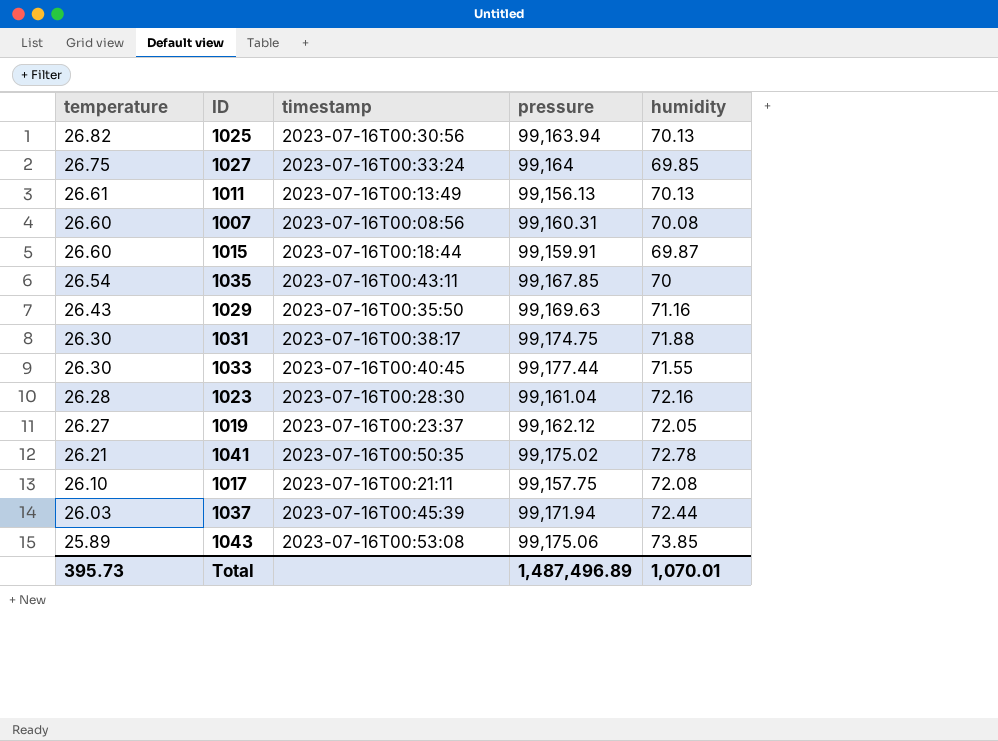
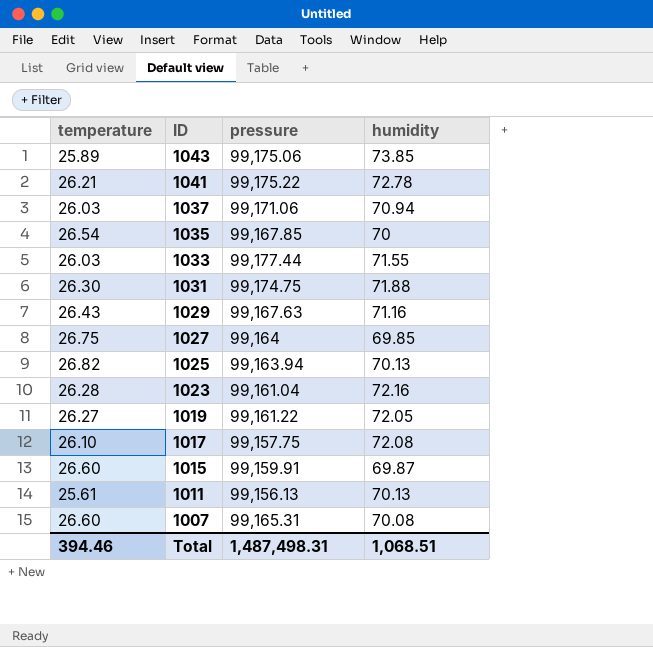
row order: temperature descending -> ID descending
column timestamp | position: 3 -> none
1041 | pressure: 99,175.02 -> 99,175.22
1037 | pressure: 99,171.94 -> 99,171.06
1037 | humidity: 72.44 -> 70.94
1033 | temperature: 26.30 -> 26.03
1029 | pressure: 99,169.63 -> 99,167.63
1019 | pressure: 99,162.12 -> 99,161.22
1011 | temperature: 26.61 -> 25.61
1007 | pressure: 99,160.31 -> 99,165.31
Total | temperature: 395.73 -> 394.46
Total | pressure: 1,487,496.89 -> 1,487,498.31
Total | humidity: 1,070.01 -> 1,068.51

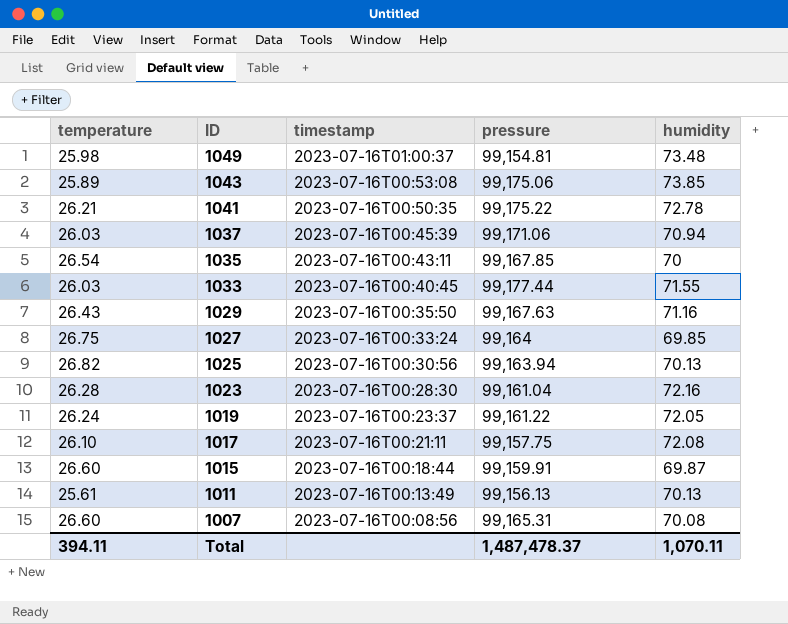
column timestamp | position: none -> 3
row 1031: 26.30 | 99,174.75 | 71.88 -> none
row 1049: none -> 25.98 | 2023-07-16T01:00:37 | 99,154.81 | 73.48
1019 | temperature: 26.27 -> 26.24
Total | temperature: 394.46 -> 394.11
Total | pressure: 1,487,498.31 -> 1,487,478.37
Total | humidity: 1,068.51 -> 1,070.11

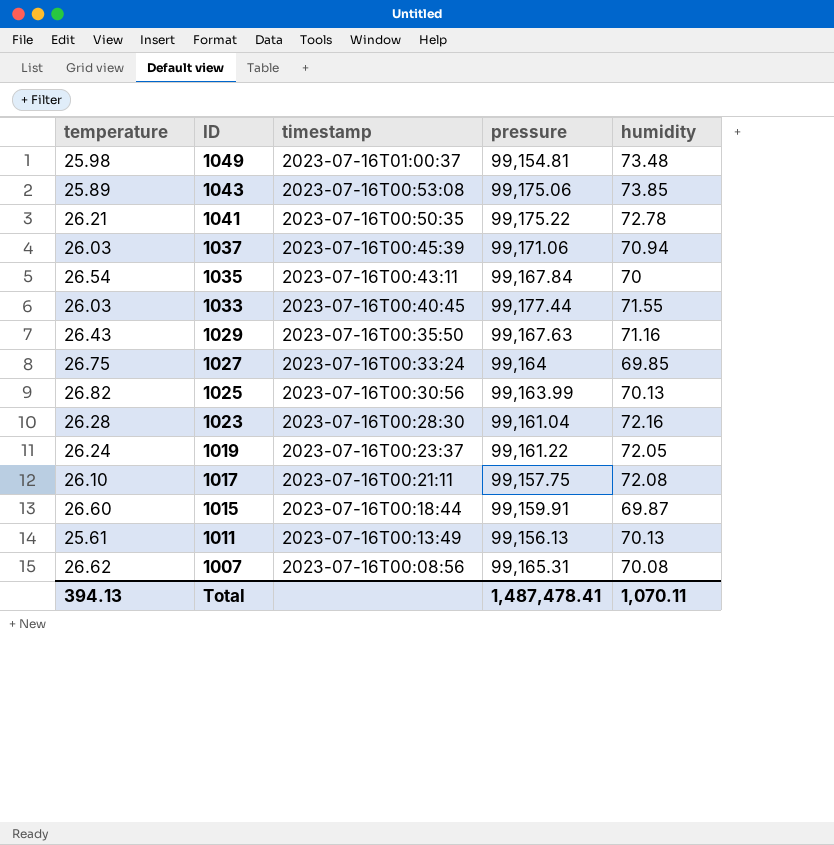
1035 | pressure: 99,167.85 -> 99,167.84
1025 | pressure: 99,163.94 -> 99,163.99
1007 | temperature: 26.60 -> 26.62
Total | temperature: 394.11 -> 394.13
Total | pressure: 1,487,478.37 -> 1,487,478.41

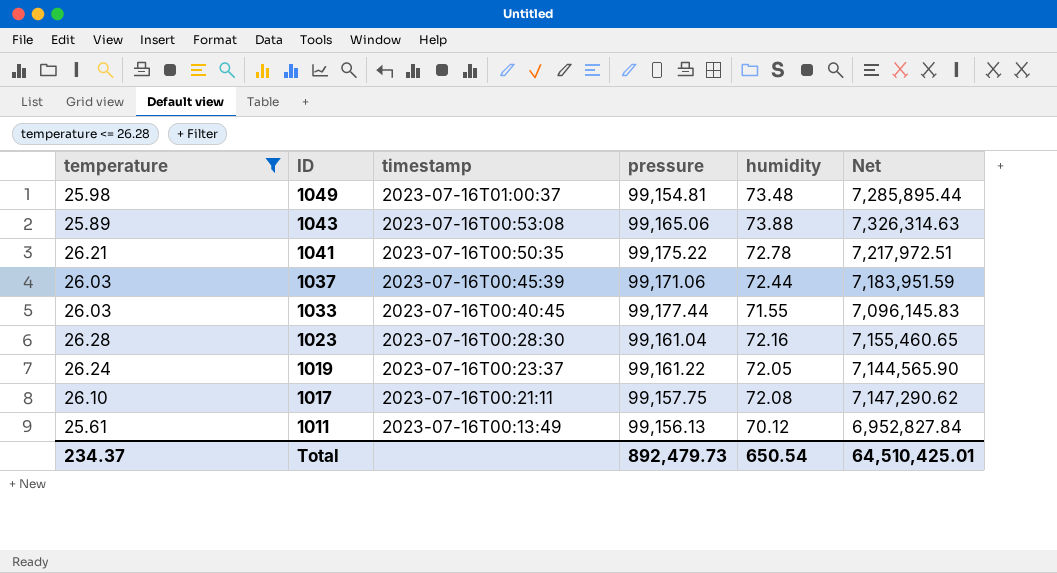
filter: none -> temperature <= 26.28
column Net | formula: none -> [pressure] * [humidity]
1043 | pressure: 99,175.06 -> 99,165.06
1043 | humidity: 73.85 -> 73.88
1037 | humidity: 70.94 -> 72.44
1011 | humidity: 70.13 -> 70.12
Total | temperature: 394.13 -> 234.37
Total | pressure: 1,487,478.41 -> 892,479.73
Total | humidity: 1,070.11 -> 650.54

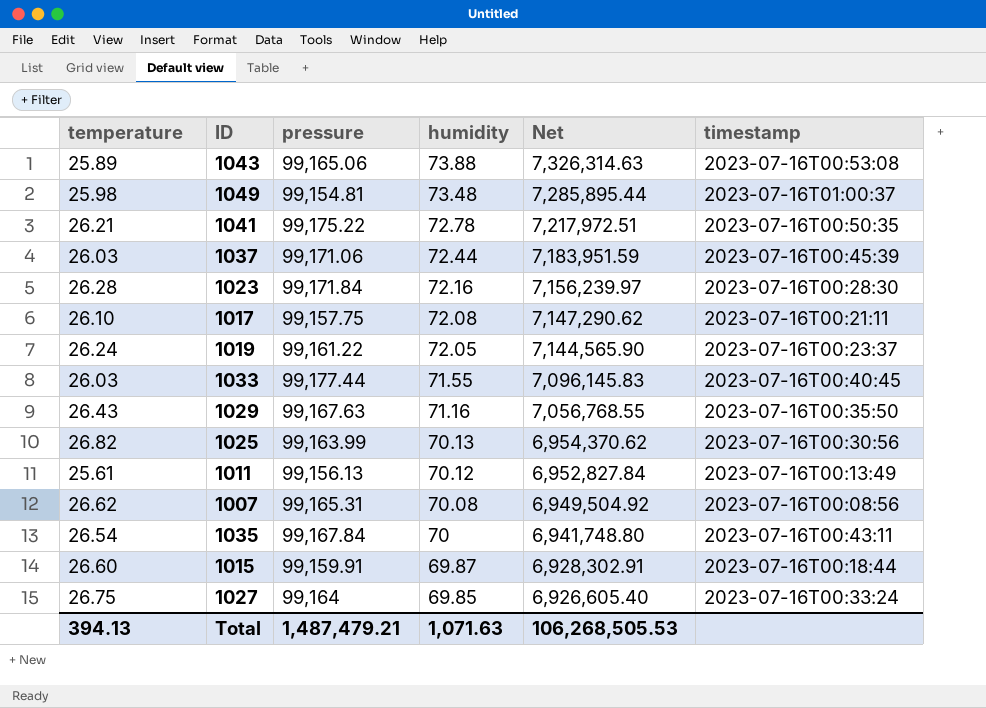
filter: temperature <= 26.28 -> none
row order: ID descending -> humidity descending
column timestamp | position: 3 -> 6
1023 | pressure: 99,161.04 -> 99,171.84
1023 | Net: 7,155,460.65 -> 7,156,239.97
Total | temperature: 234.37 -> 394.13
Total | pressure: 892,479.73 -> 1,487,479.21
Total | humidity: 650.54 -> 1,071.63
Total | Net: 64,510,425.01 -> 106,268,505.53

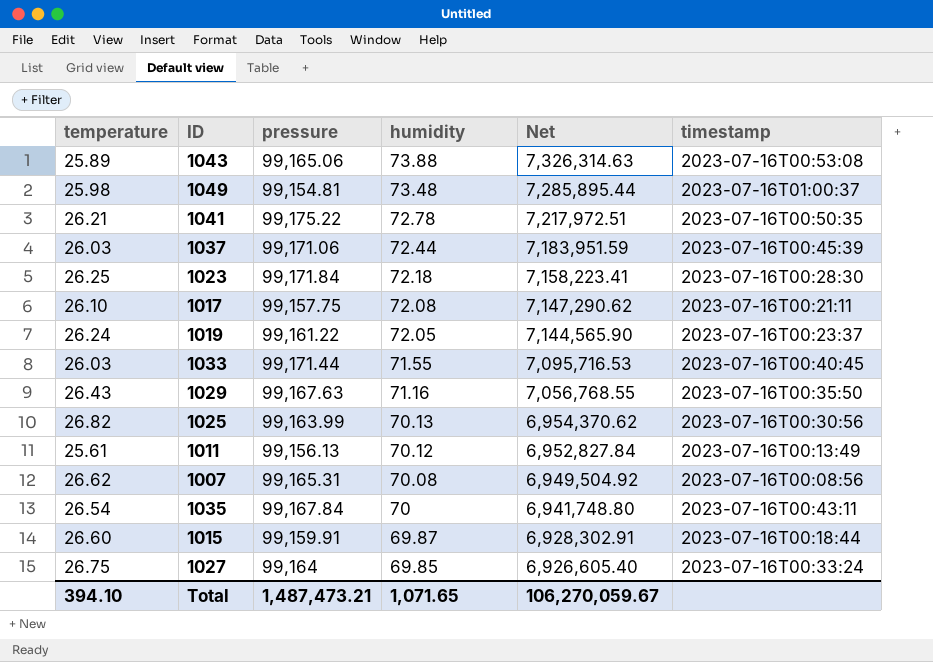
1023 | temperature: 26.28 -> 26.25
1023 | humidity: 72.16 -> 72.18
1023 | Net: 7,156,239.97 -> 7,158,223.41
1033 | pressure: 99,177.44 -> 99,171.44
1033 | Net: 7,096,145.83 -> 7,095,716.53
Total | temperature: 394.13 -> 394.10
Total | pressure: 1,487,479.21 -> 1,487,473.21
Total | humidity: 1,071.63 -> 1,071.65
Total | Net: 106,268,505.53 -> 106,270,059.67

